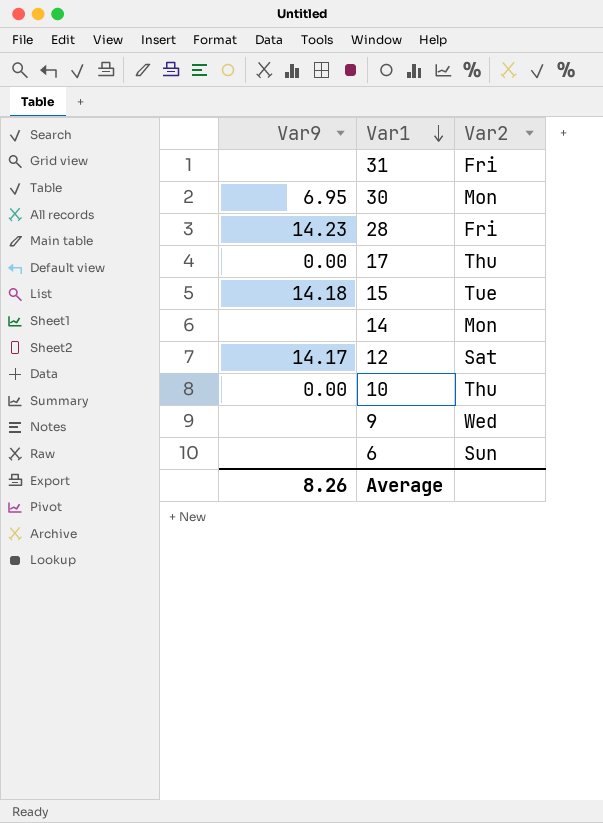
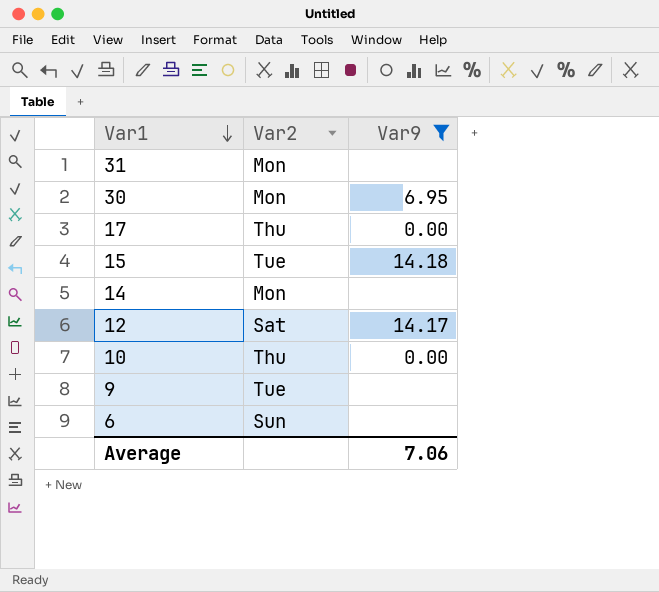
filter: none -> Var9 != 14.23
column Var9 | position: 1 -> 3
31 | Var2: Fri -> Mon
9 | Var2: Wed -> Tue
Average | Var9: 8.26 -> 7.06

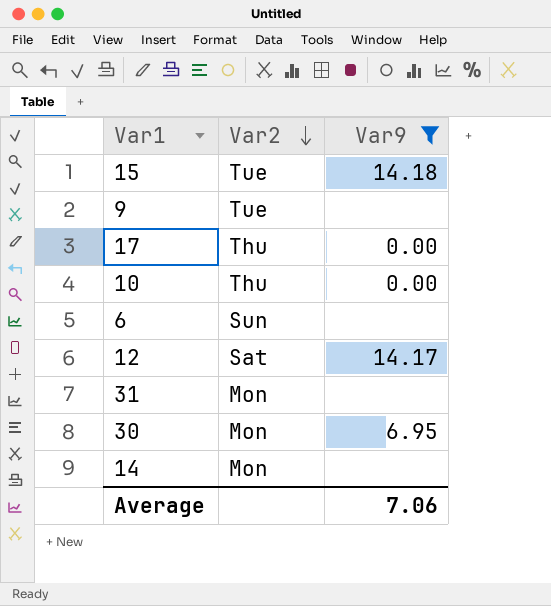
row order: Var1 descending -> Var2 descending

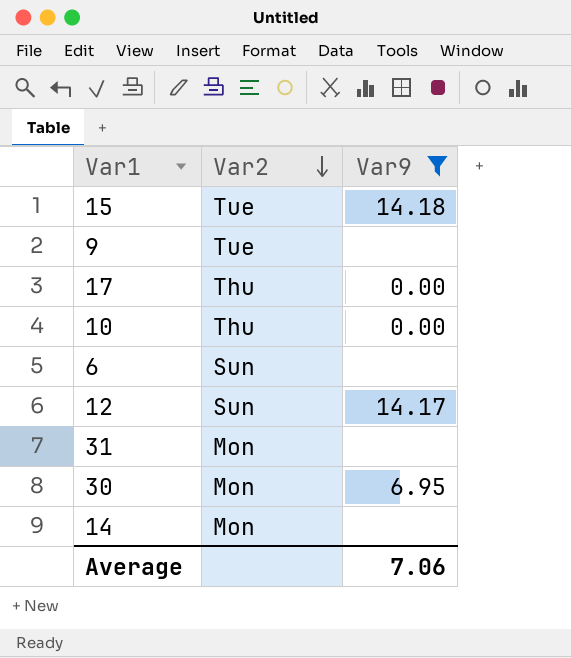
12 | Var2: Sat -> Sun

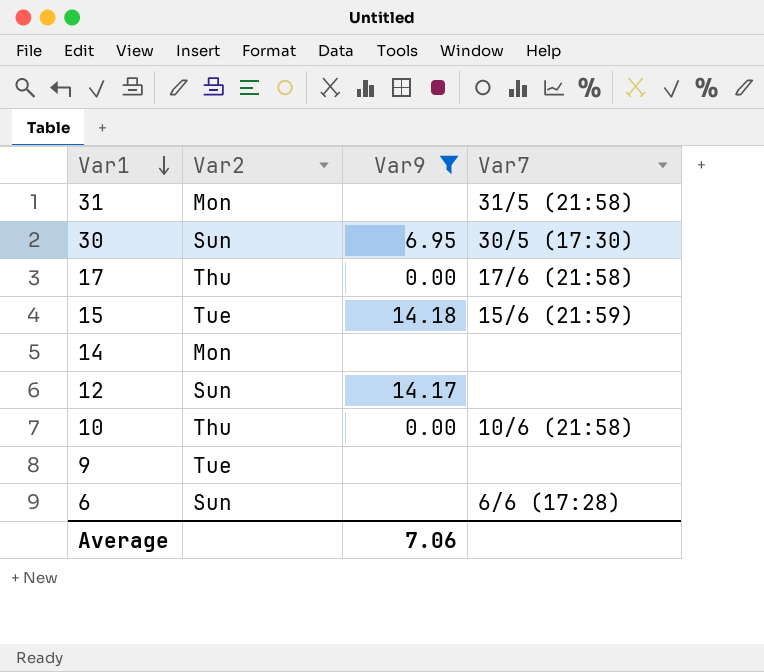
row order: Var2 descending -> Var1 descending
column Var7 | position: none -> 4
30 | Var2: Mon -> Sun

